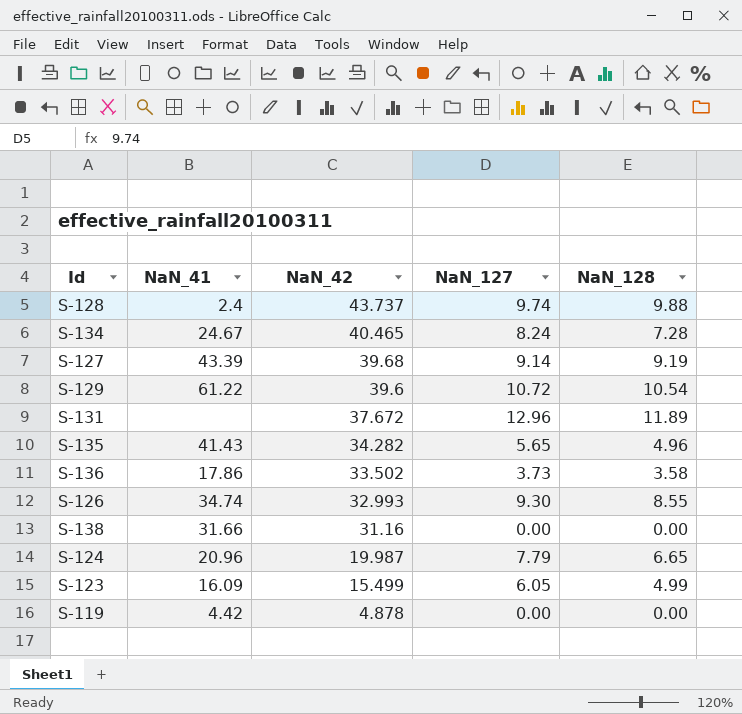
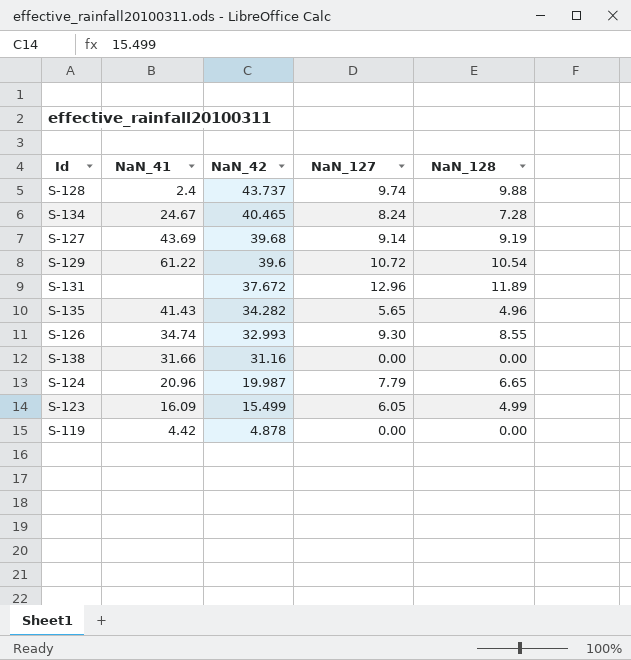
row S-136: 17.86 | 33.502 | 3.73 | 3.58 -> none
S-127 | NaN_41: 43.39 -> 43.69

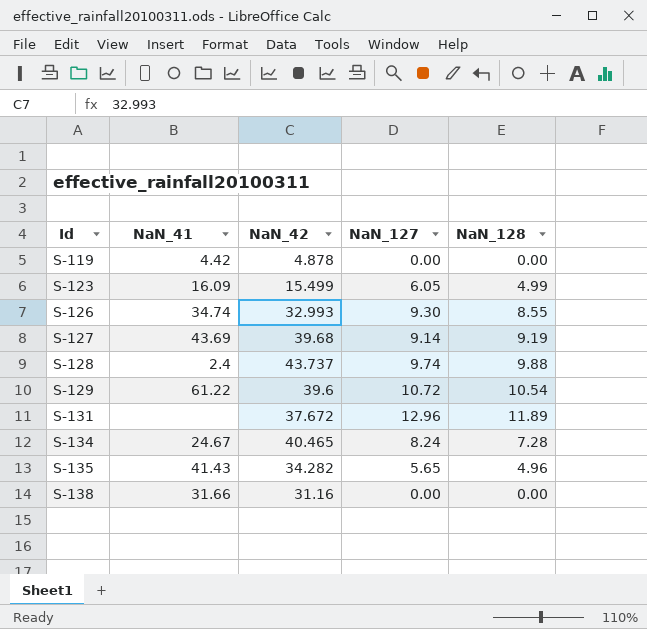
row order: NaN_42 descending -> Id ascending
row S-124: 20.96 | 19.987 | 7.79 | 6.65 -> none

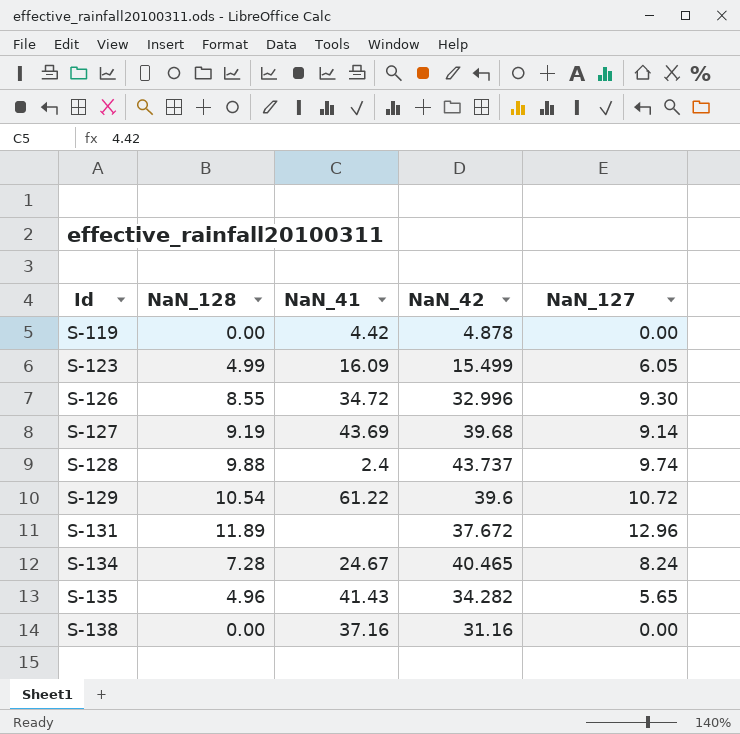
column NaN_128 | position: 5 -> 2
S-126 | NaN_41: 34.74 -> 34.72
S-126 | NaN_42: 32.993 -> 32.996
S-138 | NaN_41: 31.66 -> 37.16

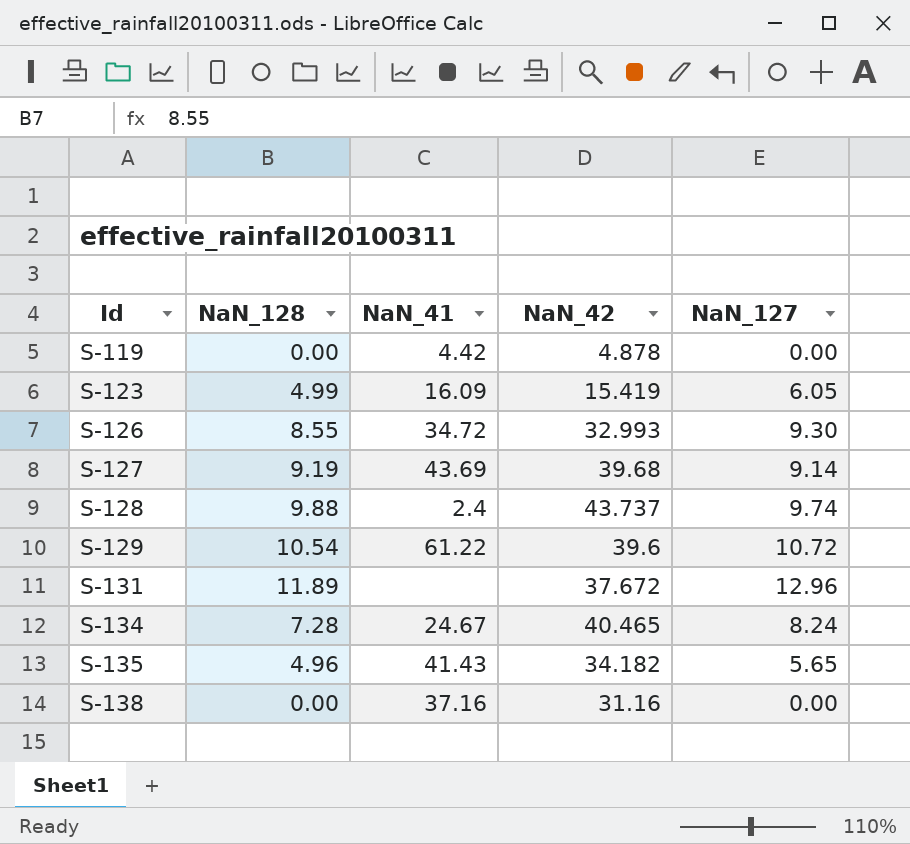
S-123 | NaN_42: 15.499 -> 15.419
S-126 | NaN_42: 32.996 -> 32.993
S-135 | NaN_42: 34.282 -> 34.182

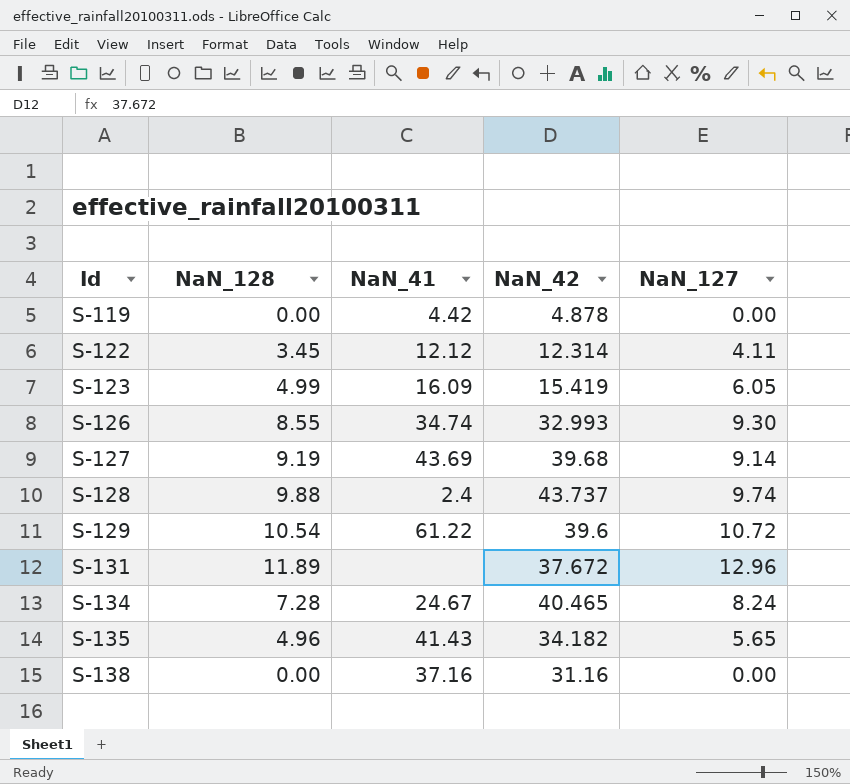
row S-122: none -> 3.45 | 12.12 | 12.314 | 4.11
S-126 | NaN_41: 34.72 -> 34.74

